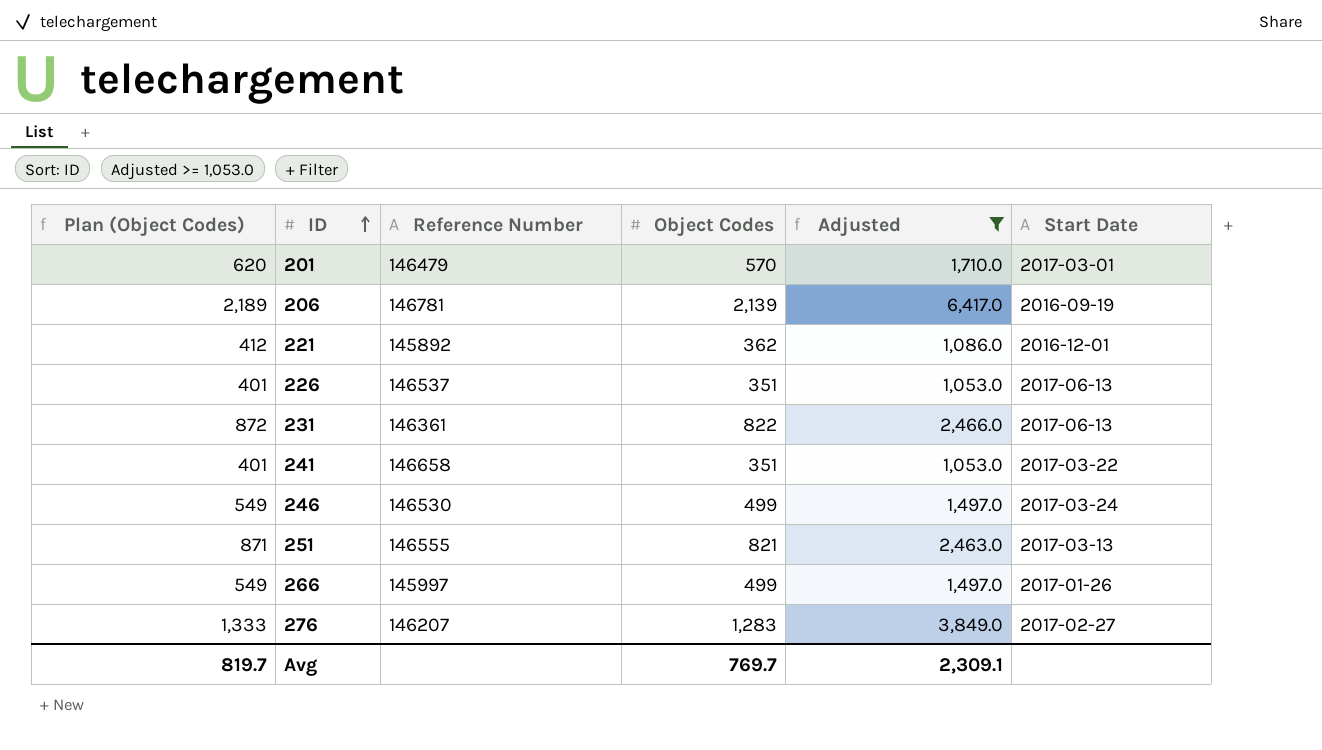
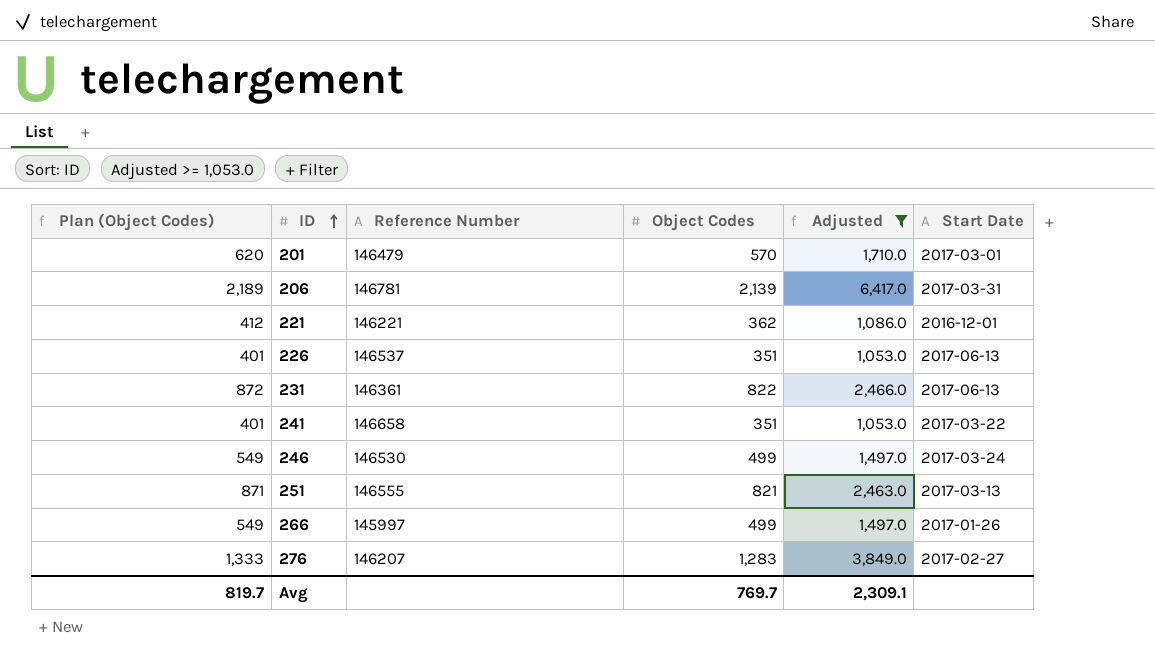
206 | Start Date: 2016-09-19 -> 2017-03-31
221 | Reference Number: 145892 -> 146221

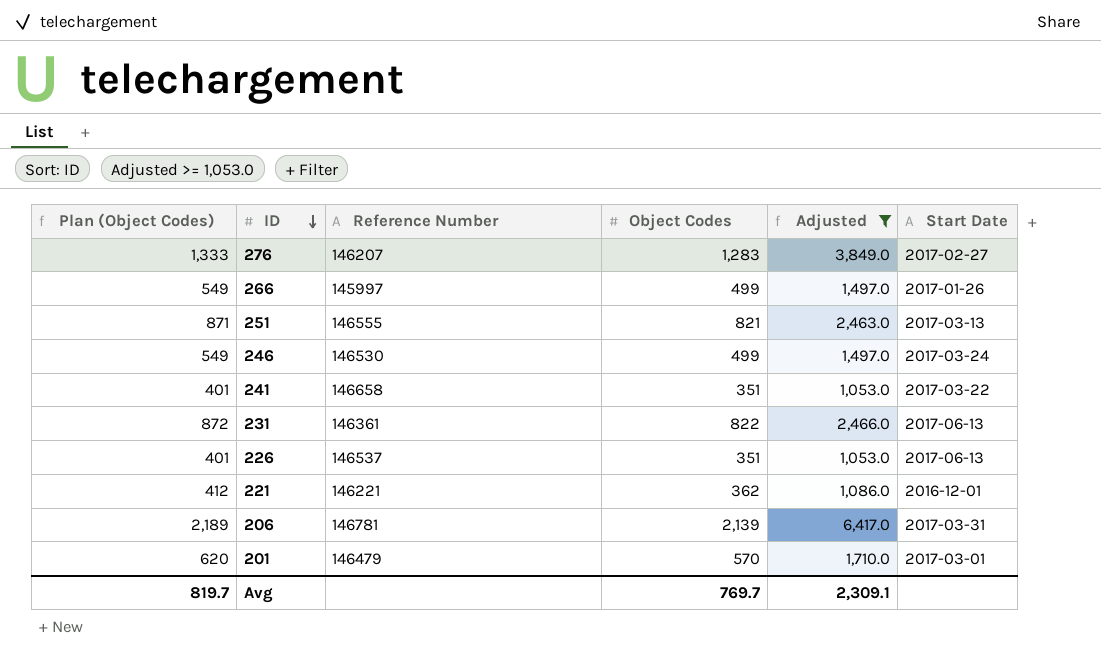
row order: ID ascending -> ID descending

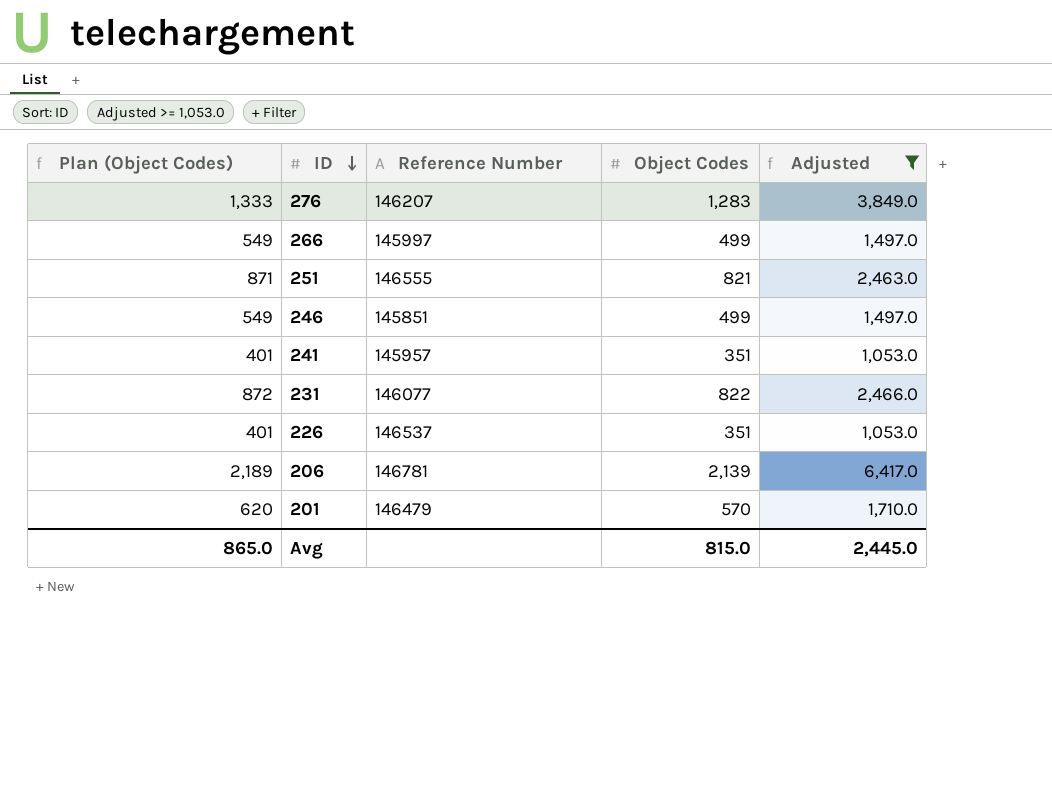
column Start Date | position: 6 -> none
row 221: 412 | 146221 | 362 | 1,086.0 | 2016-12-01 -> none
246 | Reference Number: 146530 -> 145851
241 | Reference Number: 146658 -> 145957
231 | Reference Number: 146361 -> 146077
Avg | Plan (Object Codes): 819.7 -> 865.0
Avg | Object Codes: 769.7 -> 815.0
Avg | Adjusted: 2,309.1 -> 2,445.0

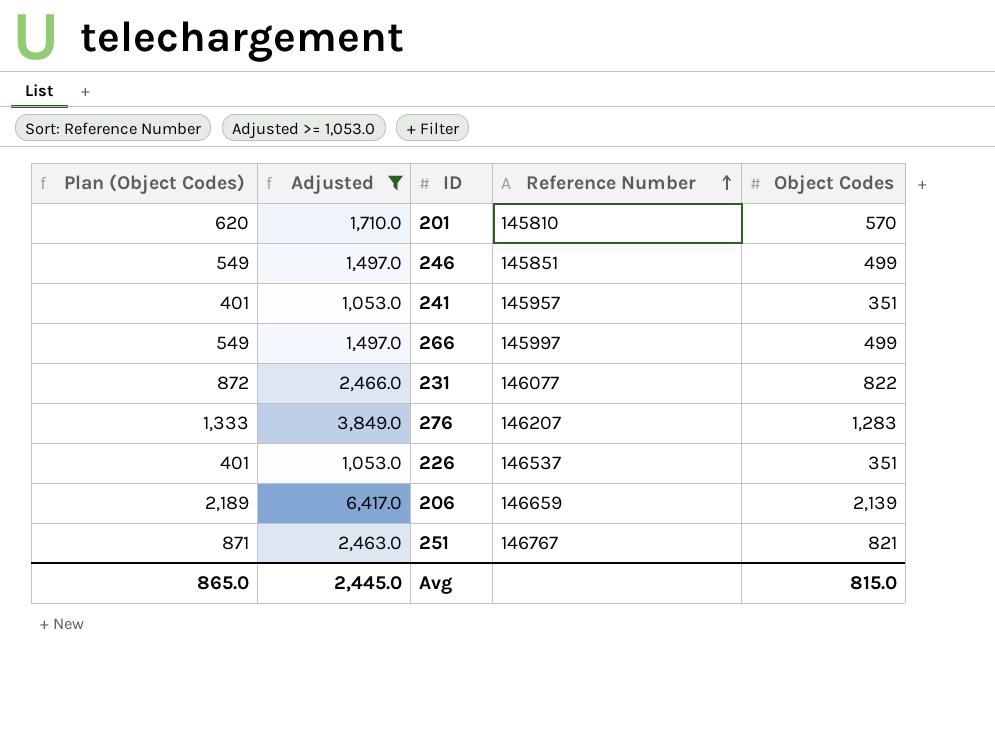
row order: ID descending -> Reference Number ascending
column Adjusted | position: 5 -> 2
201 | Reference Number: 146479 -> 145810
206 | Reference Number: 146781 -> 146659
251 | Reference Number: 146555 -> 146767

